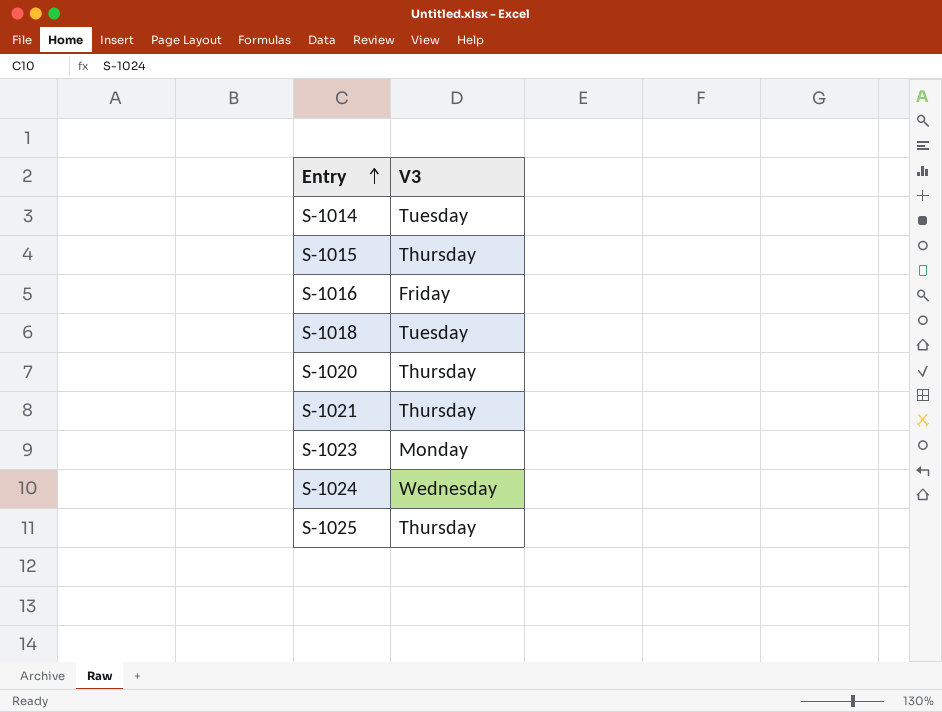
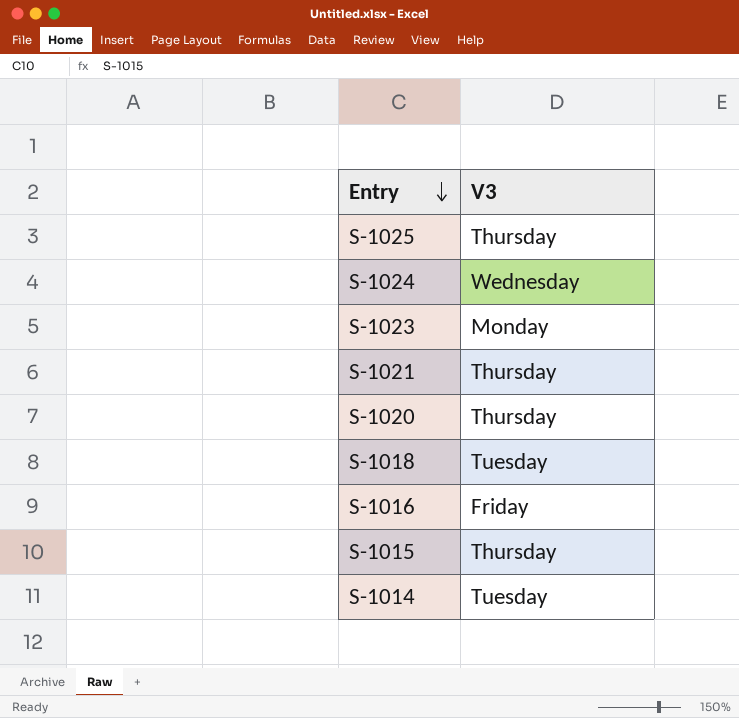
row order: Entry ascending -> Entry descending

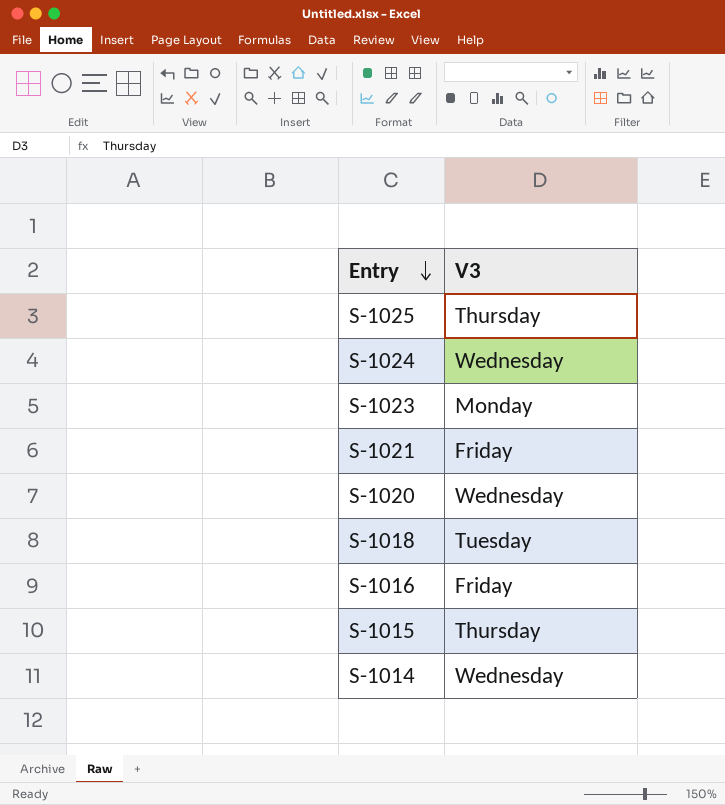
S-1021 | V3: Thursday -> Friday
S-1020 | V3: Thursday -> Wednesday
S-1014 | V3: Tuesday -> Wednesday

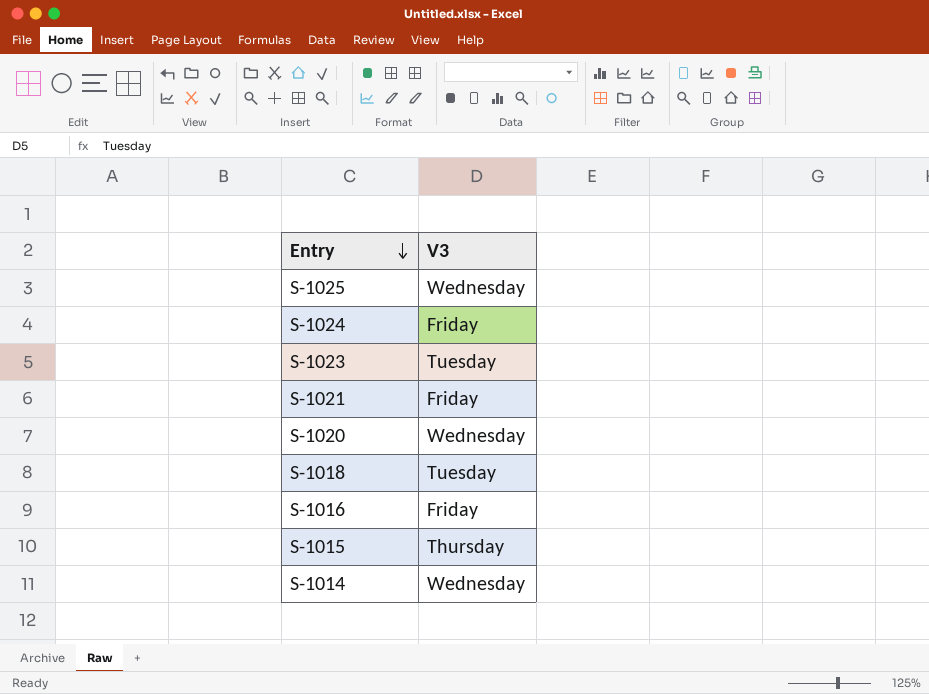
S-1025 | V3: Thursday -> Wednesday
S-1024 | V3: Wednesday -> Friday
S-1023 | V3: Monday -> Tuesday

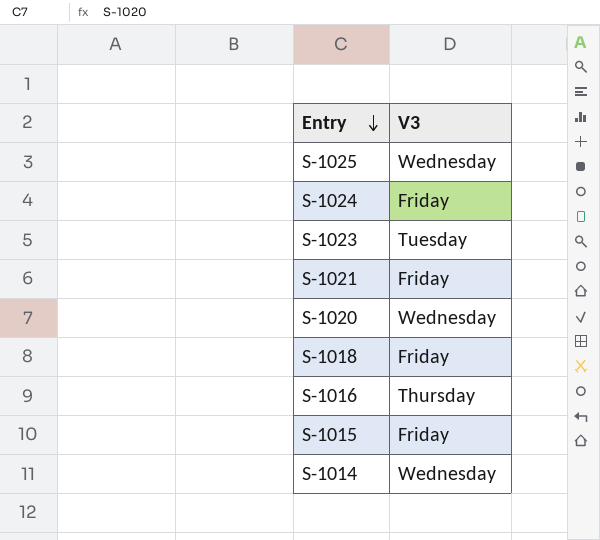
S-1018 | V3: Tuesday -> Friday
S-1016 | V3: Friday -> Thursday
S-1015 | V3: Thursday -> Friday

